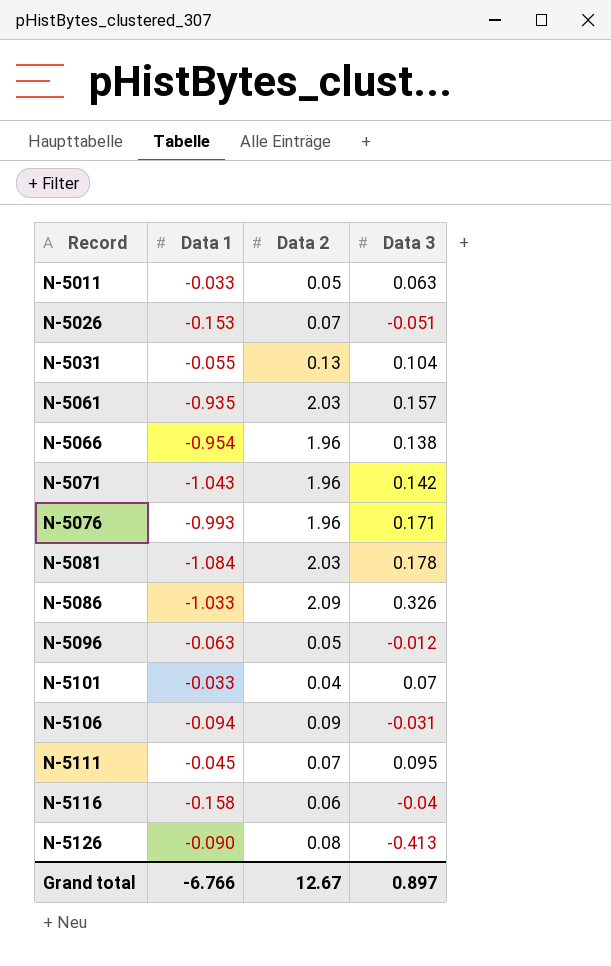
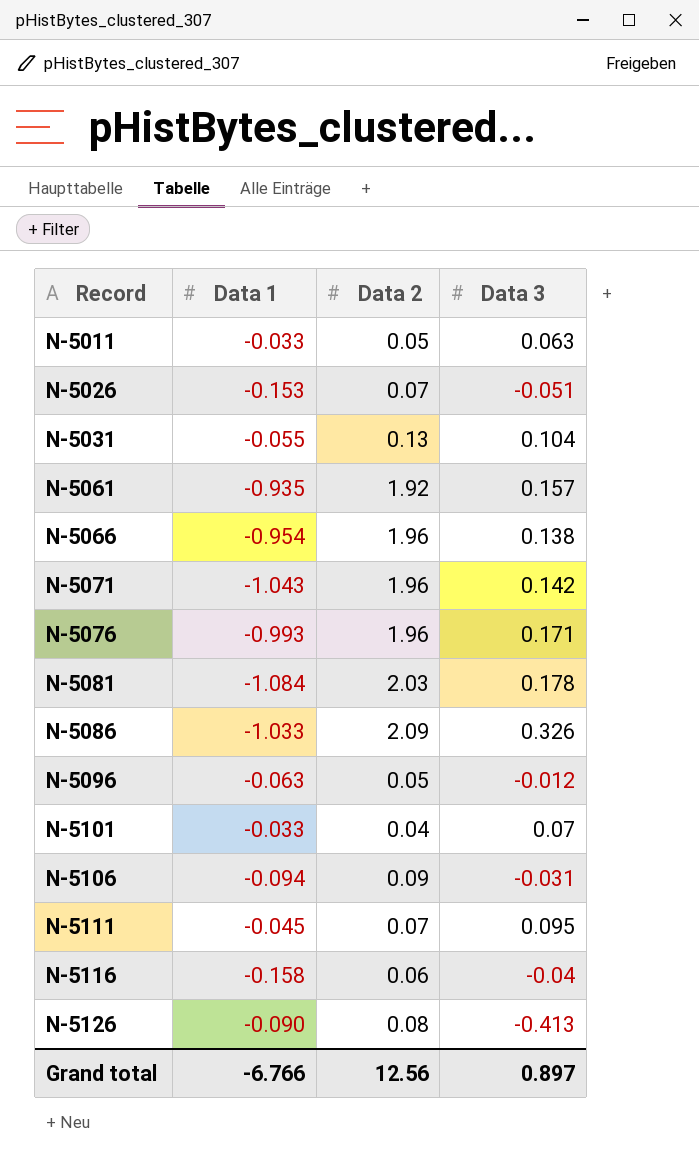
N-5061 | Data 2: 2.03 -> 1.92
Grand total | Data 2: 12.67 -> 12.56

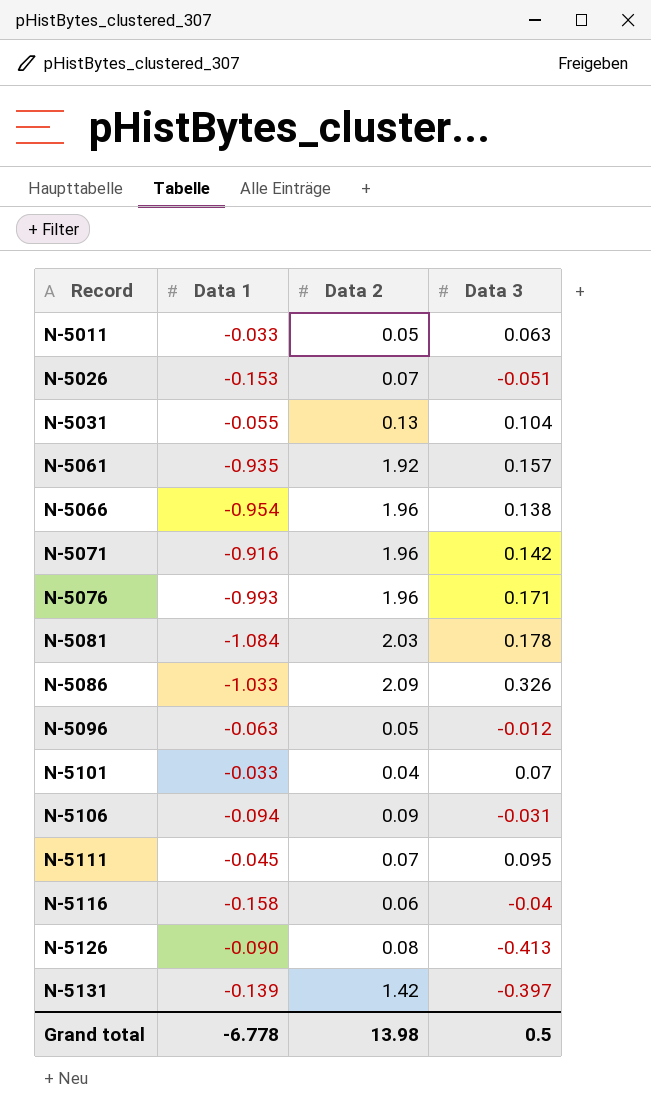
N-5071 | Data 1: -1.043 -> -0.916
row N-5131: none -> -0.139 | 1.42 | -0.397
Grand total | Data 1: -6.766 -> -6.778
Grand total | Data 2: 12.56 -> 13.98
Grand total | Data 3: 0.897 -> 0.5

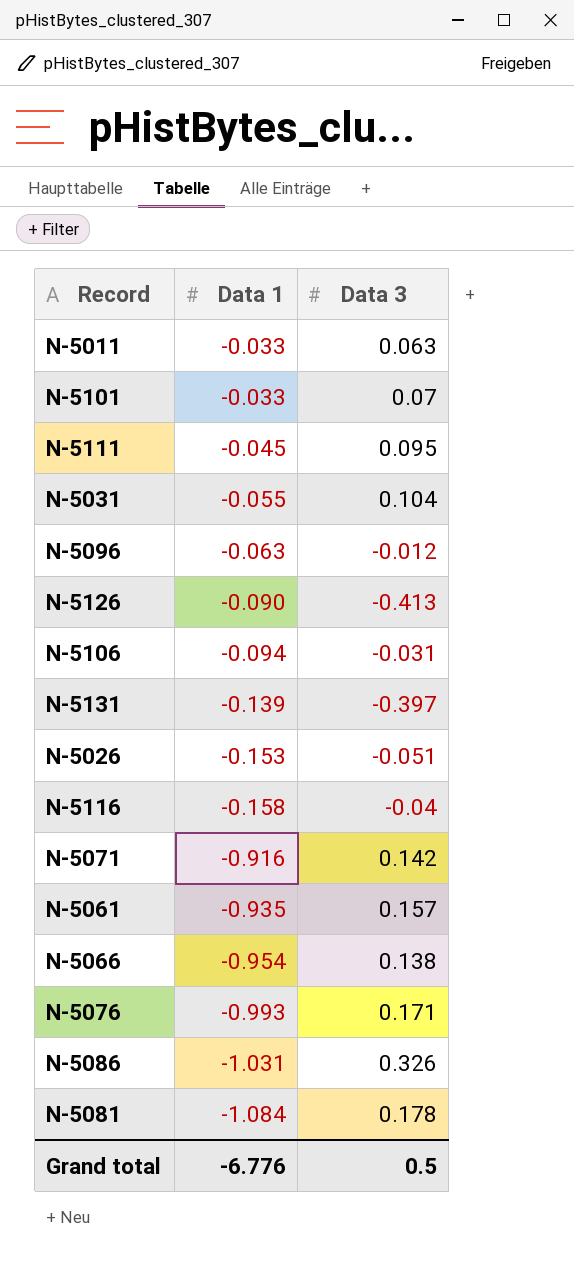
row order: Record ascending -> Data 1 descending
column Data 2 | position: 3 -> none
N-5086 | Data 1: -1.033 -> -1.031
Grand total | Data 1: -6.778 -> -6.776

